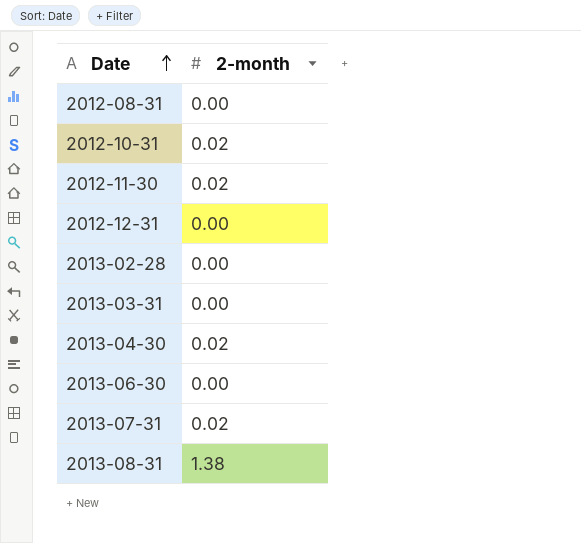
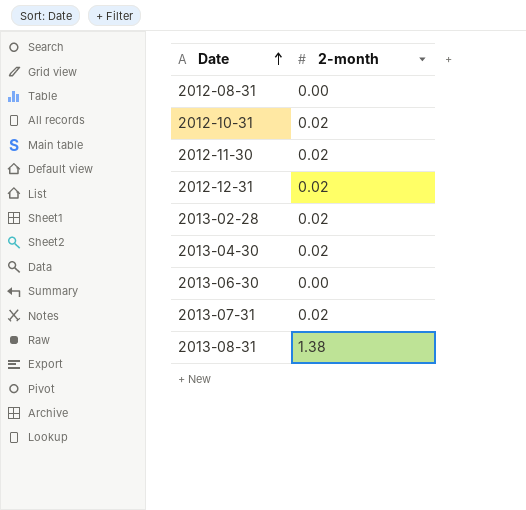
row 2013-03-31: 0.00 -> none
2012-12-31 | 2-month: 0.00 -> 0.02
2013-02-28 | 2-month: 0.00 -> 0.02

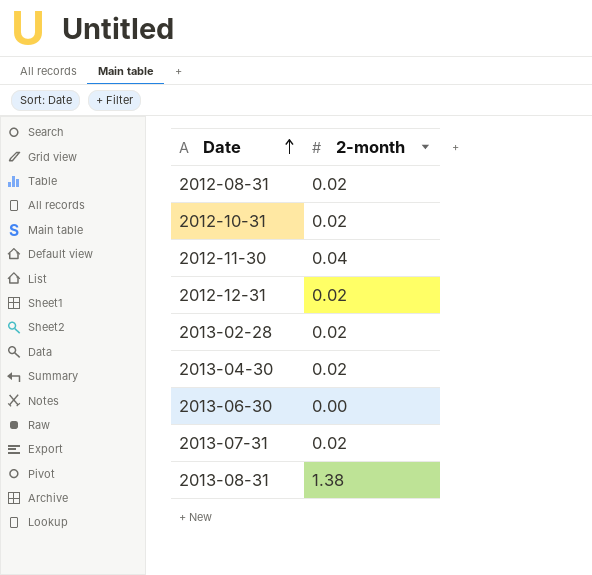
2012-08-31 | 2-month: 0.00 -> 0.02
2012-11-30 | 2-month: 0.02 -> 0.04

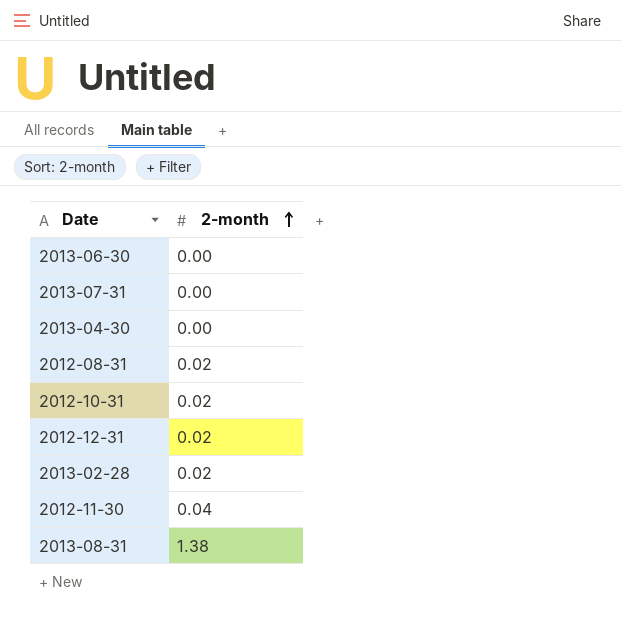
row order: Date ascending -> 2-month ascending
2013-07-31 | 2-month: 0.02 -> 0.00
2013-04-30 | 2-month: 0.02 -> 0.00

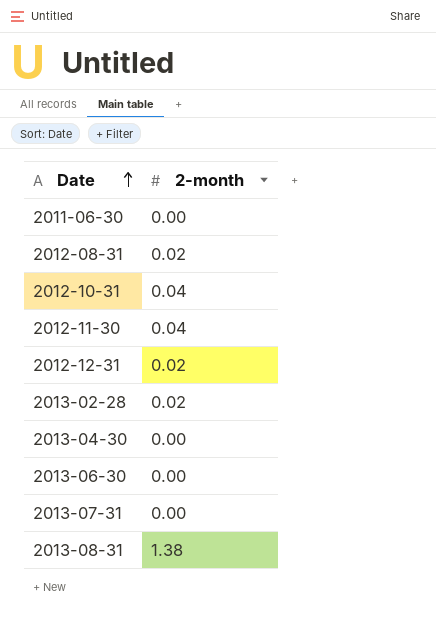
row order: 2-month ascending -> Date ascending
row 2011-06-30: none -> 0.00
2012-10-31 | 2-month: 0.02 -> 0.04

